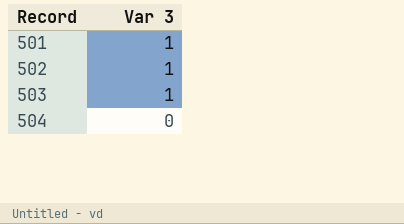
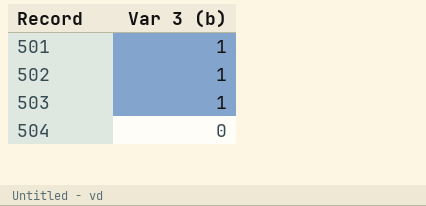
column name: Var 3 -> Var 3 (b)

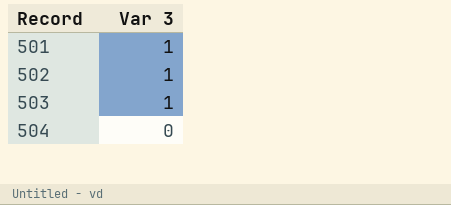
column name: Var 3 (b) -> Var 3

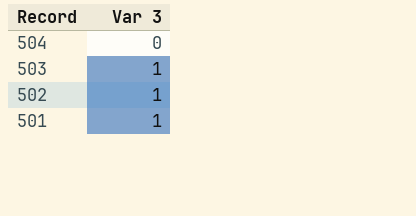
row order: Record ascending -> Record descending

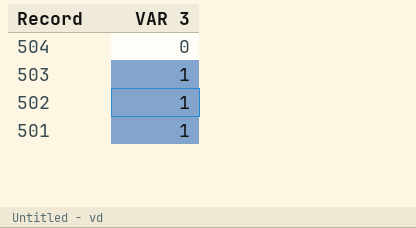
column name: Var 3 -> VAR 3

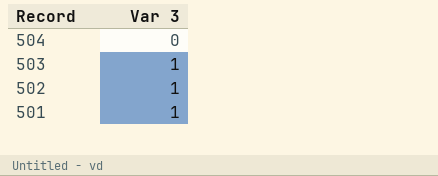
column name: VAR 3 -> Var 3

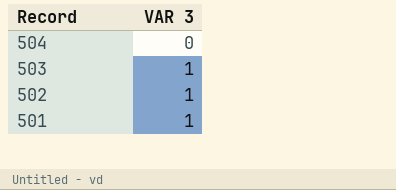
column name: Var 3 -> VAR 3

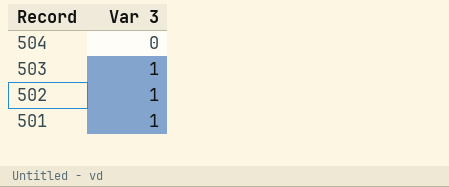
column name: VAR 3 -> Var 3

